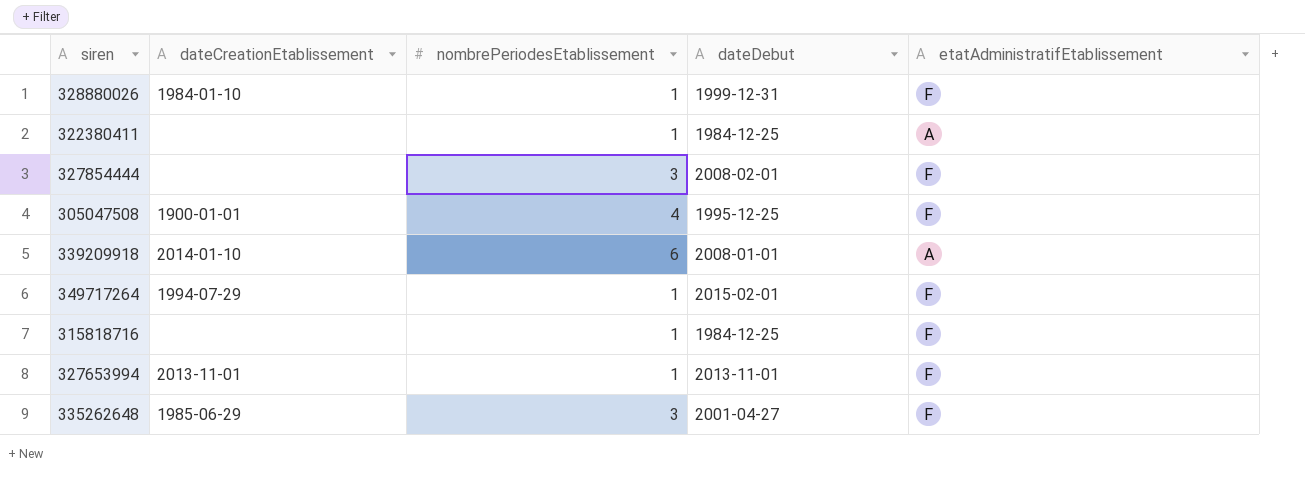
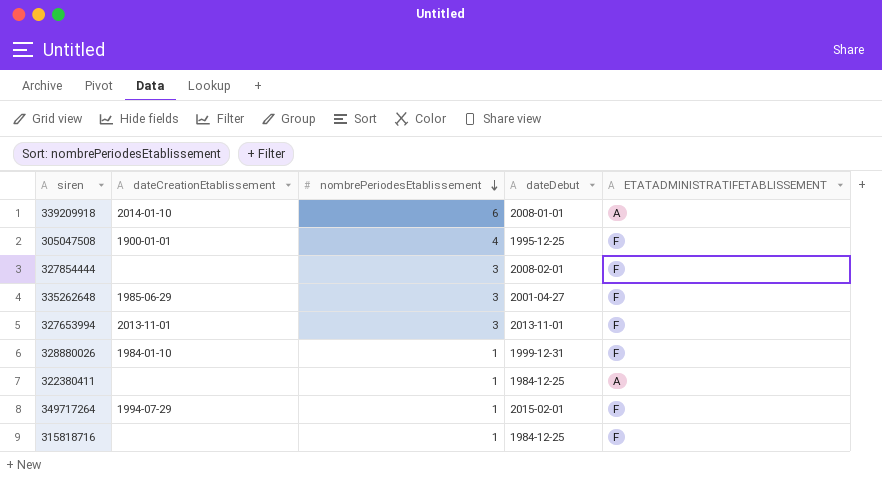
row order: none -> nombrePeriodesEtablissement descending
column name: etatAdministratifEtablissement -> ETATADMINISTRATIFETABLISSEMENT
327653994 | nombrePeriodesEtablissement: 1 -> 3

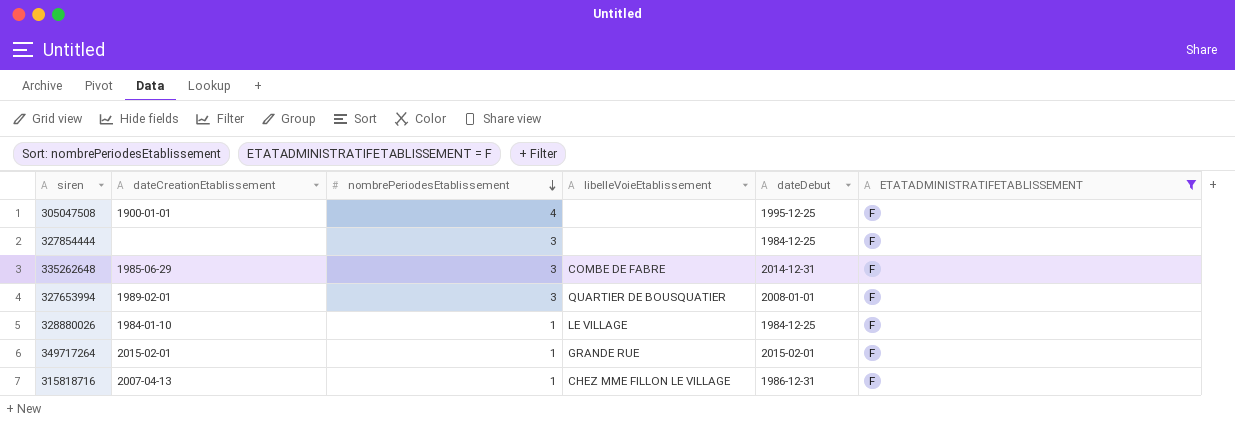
filter: none -> ETATADMINISTRATIFETABLISSEMENT = F
column libelleVoieEtablissement | position: none -> 4
327854444 | dateDebut: 2008-02-01 -> 1984-12-25
335262648 | dateDebut: 2001-04-27 -> 2014-12-31
327653994 | dateCreationEtablissement: 2013-11-01 -> 1989-02-01
327653994 | dateDebut: 2013-11-01 -> 2008-01-01
328880026 | dateDebut: 1999-12-31 -> 1984-12-25
349717264 | dateCreationEtablissement: 1994-07-29 -> 2015-02-01
315818716 | dateCreationEtablissement: none -> 2007-04-13
315818716 | dateDebut: 1984-12-25 -> 1986-12-31

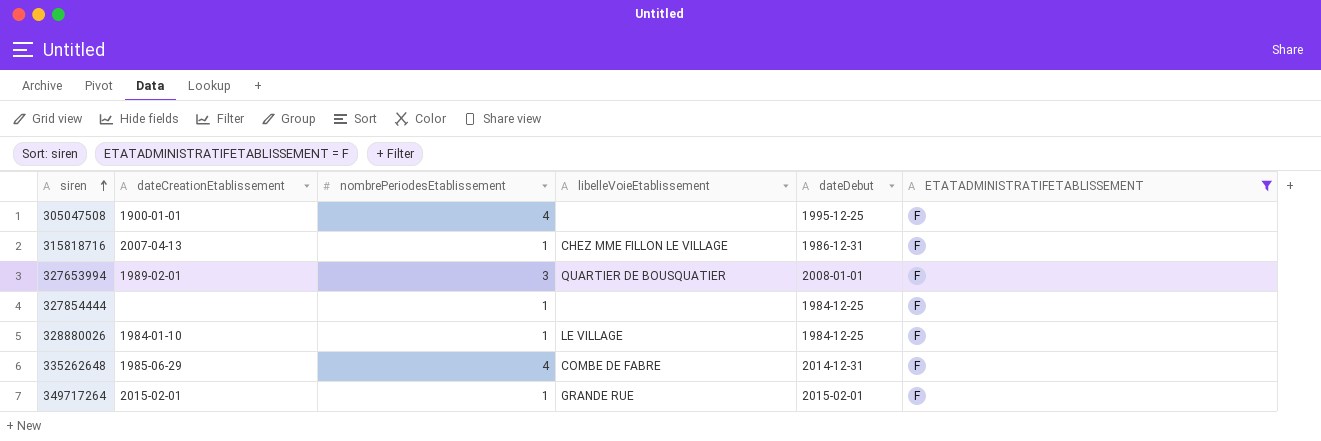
row order: nombrePeriodesEtablissement descending -> siren ascending
327854444 | nombrePeriodesEtablissement: 3 -> 1
335262648 | nombrePeriodesEtablissement: 3 -> 4

